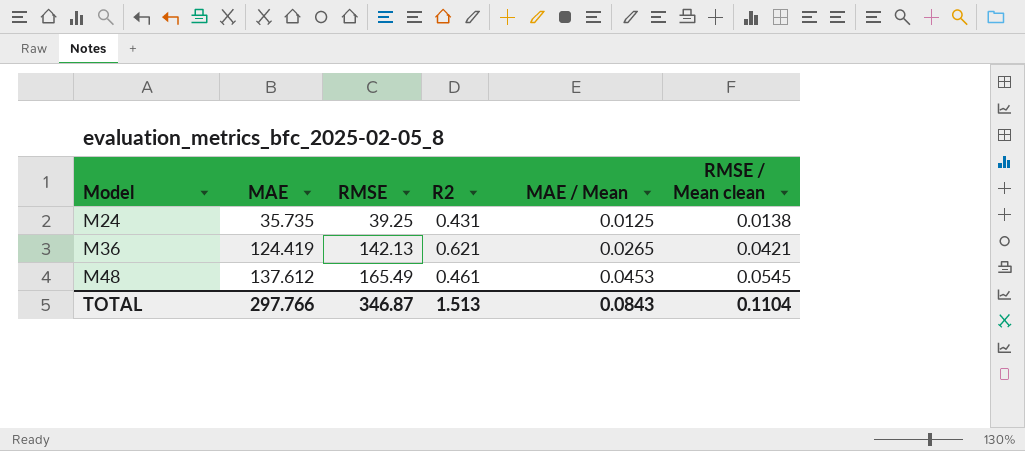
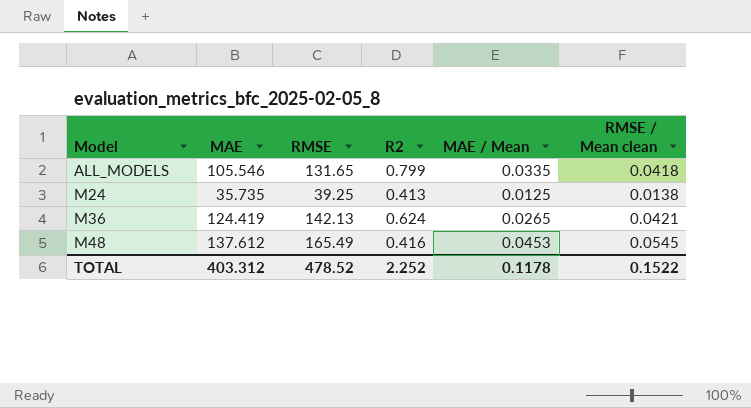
row ALL_MODELS: none -> 105.546 | 131.65 | 0.799 | 0.0335 | 0.0418
M24 | R2: 0.431 -> 0.413
M36 | R2: 0.621 -> 0.624
M48 | R2: 0.461 -> 0.416
TOTAL | MAE: 297.766 -> 403.312
TOTAL | RMSE: 346.87 -> 478.52
TOTAL | R2: 1.513 -> 2.252
TOTAL | MAE / Mean: 0.0843 -> 0.1178
TOTAL | RMSE / Mean clean: 0.1104 -> 0.1522

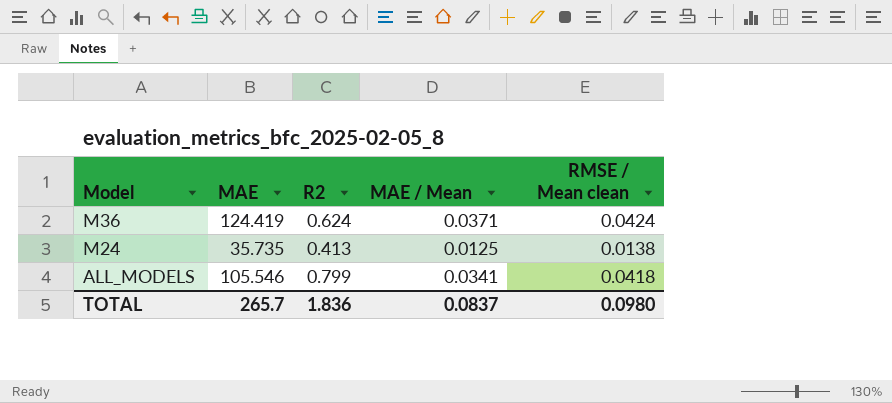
row order: Model ascending -> Model descending
column RMSE | position: 3 -> none
row M48: 137.612 | 165.49 | 0.416 | 0.0453 | 0.0545 -> none
M36 | MAE / Mean: 0.0265 -> 0.0371
M36 | RMSE / Mean clean: 0.0421 -> 0.0424
ALL_MODELS | MAE / Mean: 0.0335 -> 0.0341
TOTAL | MAE: 403.312 -> 265.7
TOTAL | R2: 2.252 -> 1.836
TOTAL | MAE / Mean: 0.1178 -> 0.0837
TOTAL | RMSE / Mean clean: 0.1522 -> 0.0980

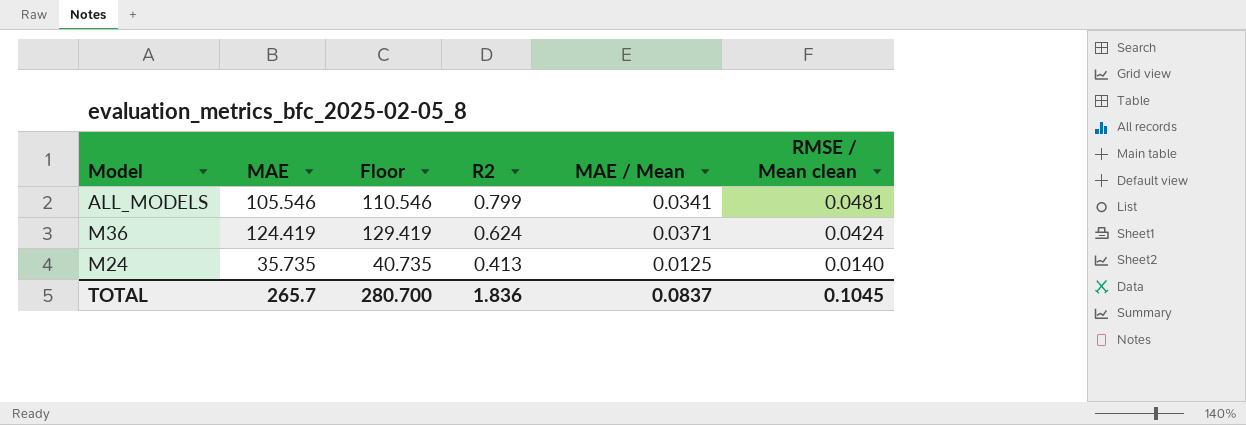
row order: Model descending -> R2 descending
column Floor | formula: none -> [MAE] + 5
ALL_MODELS | RMSE / Mean clean: 0.0418 -> 0.0481
M24 | RMSE / Mean clean: 0.0138 -> 0.0140
TOTAL | RMSE / Mean clean: 0.0980 -> 0.1045

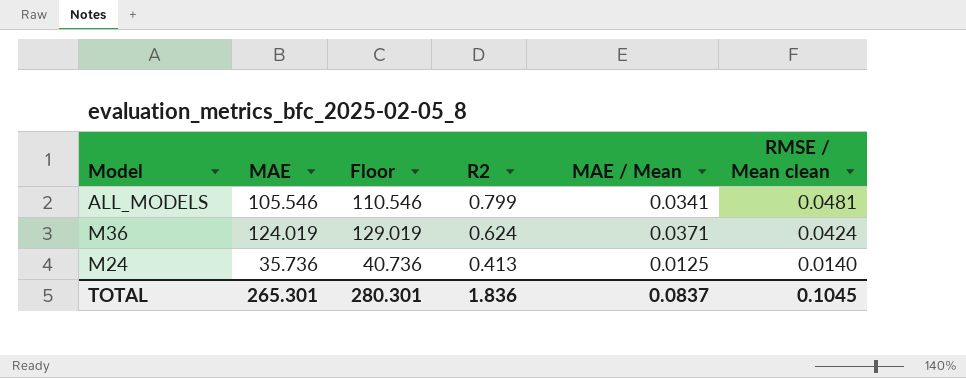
M36 | MAE: 124.419 -> 124.019
M36 | Floor: 129.419 -> 129.019
M24 | MAE: 35.735 -> 35.736
M24 | Floor: 40.735 -> 40.736
TOTAL | MAE: 265.7 -> 265.301
TOTAL | Floor: 280.700 -> 280.301

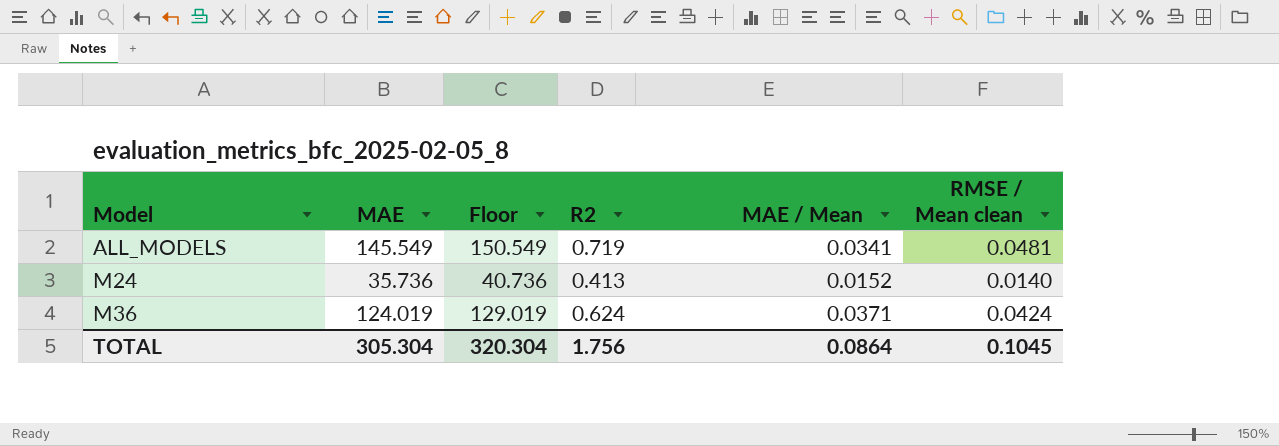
row order: R2 descending -> Model ascending
ALL_MODELS | MAE: 105.546 -> 145.549
ALL_MODELS | Floor: 110.546 -> 150.549
ALL_MODELS | R2: 0.799 -> 0.719
M24 | MAE / Mean: 0.0125 -> 0.0152
TOTAL | MAE: 265.301 -> 305.304
TOTAL | Floor: 280.301 -> 320.304
TOTAL | R2: 1.836 -> 1.756
TOTAL | MAE / Mean: 0.0837 -> 0.0864

